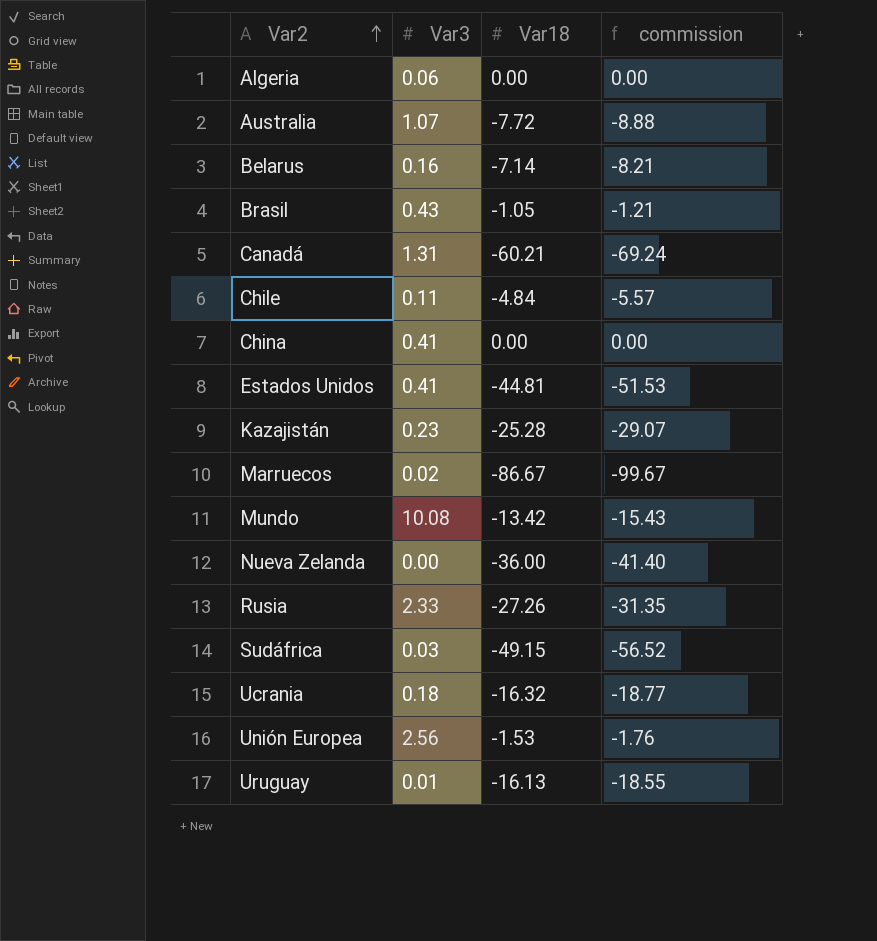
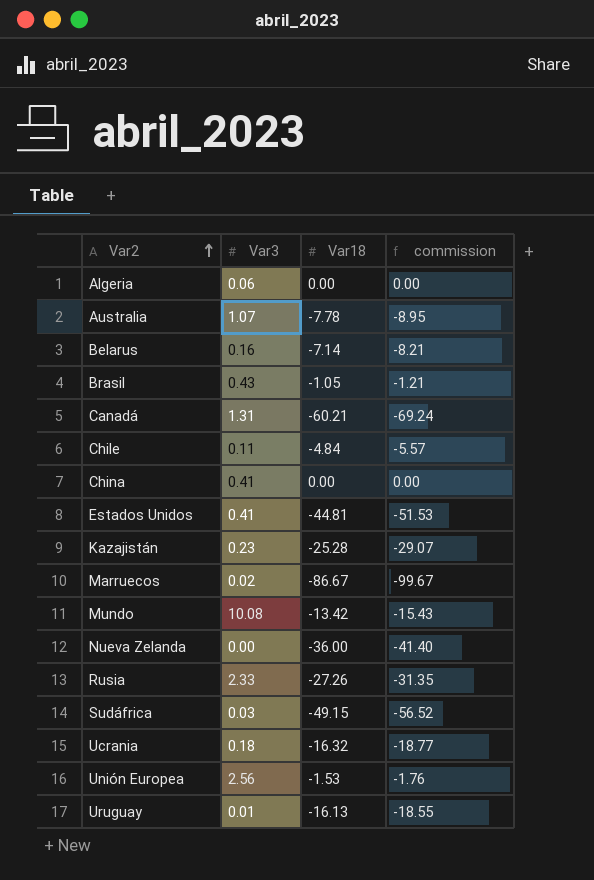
Australia | Var18: -7.72 -> -7.78
Australia | commission: -8.88 -> -8.95

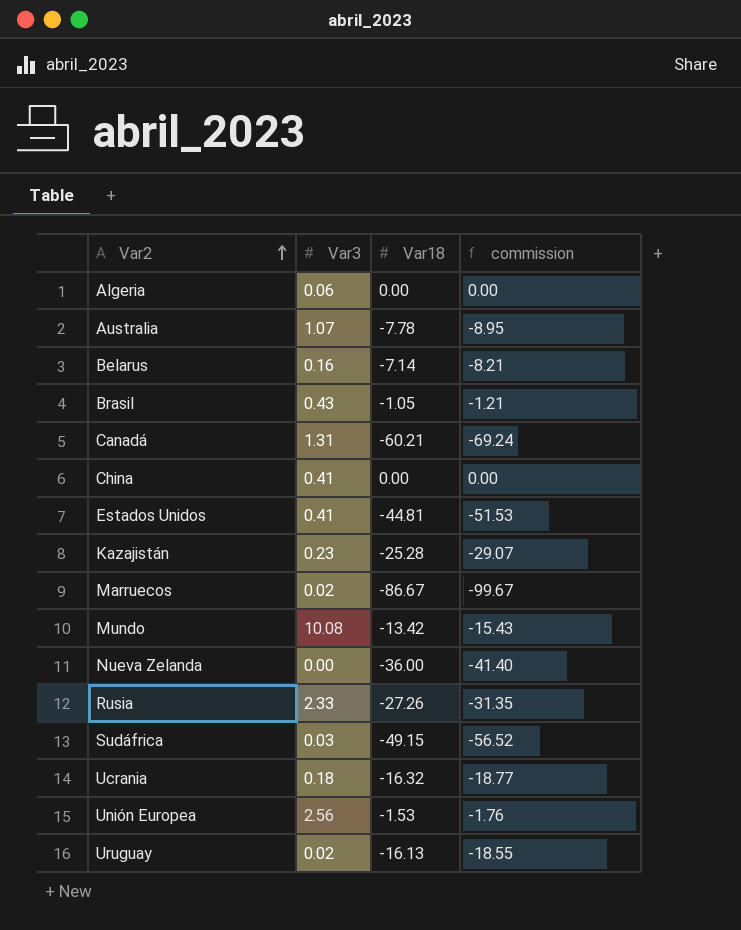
row Chile: 0.11 | -4.84 | -5.57 -> none
Uruguay | Var3: 0.01 -> 0.02

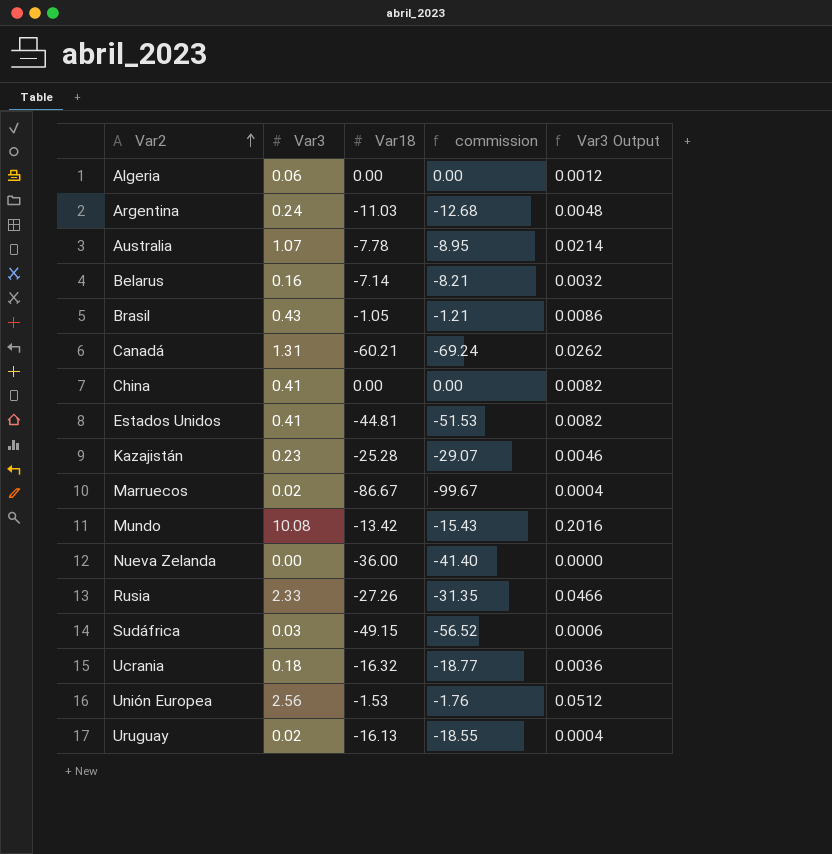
column Var3 Output | formula: none -> [Var3] * 0.02
row Argentina: none -> 0.24 | -11.03 | -12.68 | 0.0048

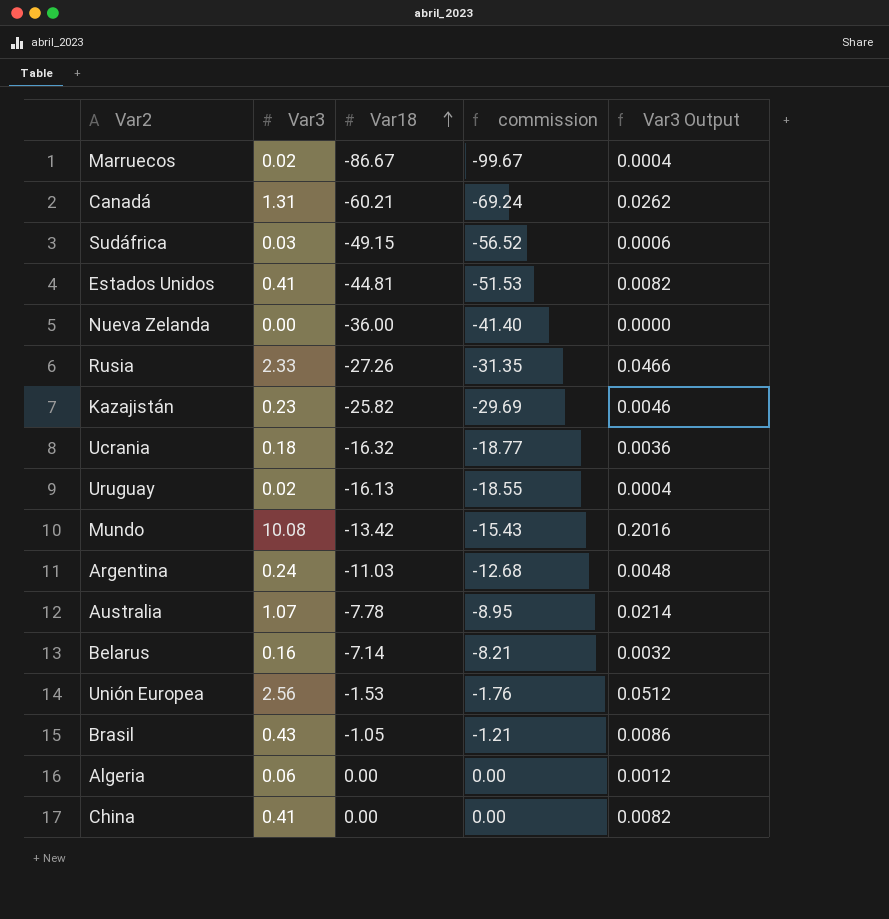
row order: Var2 ascending -> Var18 ascending
Kazajistán | Var18: -25.28 -> -25.82
Kazajistán | commission: -29.07 -> -29.69

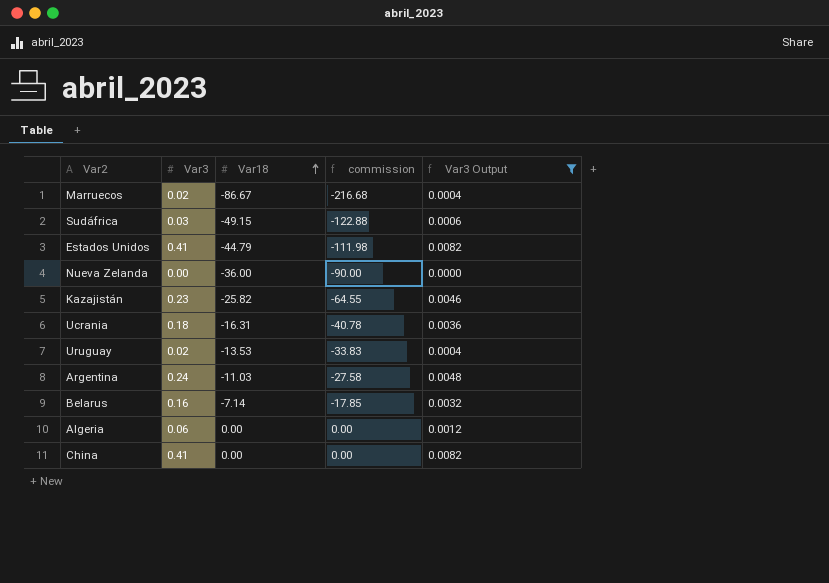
filter: none -> Var3 Output <= 0.0082
column commission | formula: [Var18] * 1.15 -> [Var18] * 2.5
Estados Unidos | Var18: -44.81 -> -44.79
Ucrania | Var18: -16.32 -> -16.31
Uruguay | Var18: -16.13 -> -13.53

